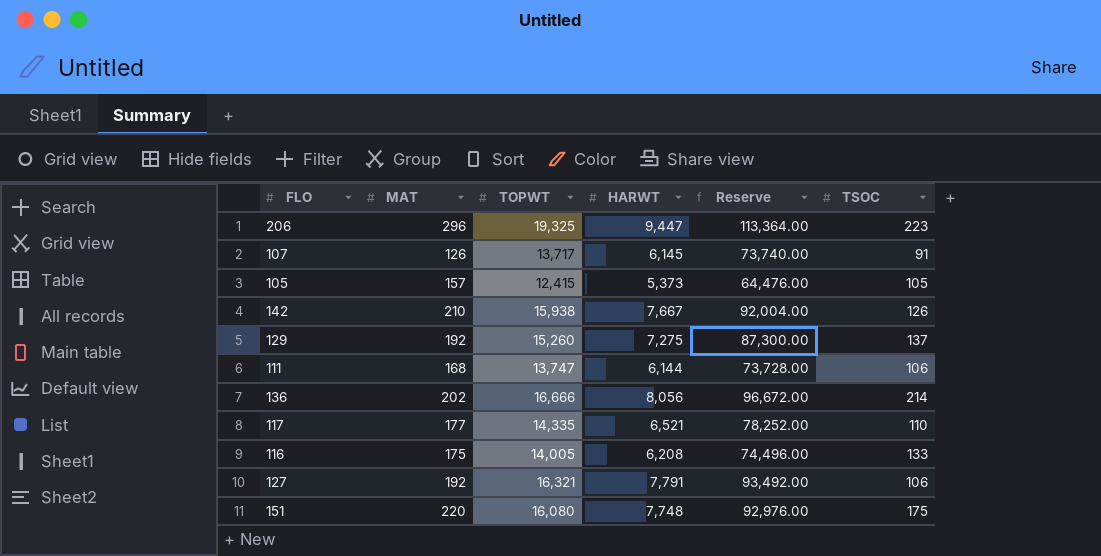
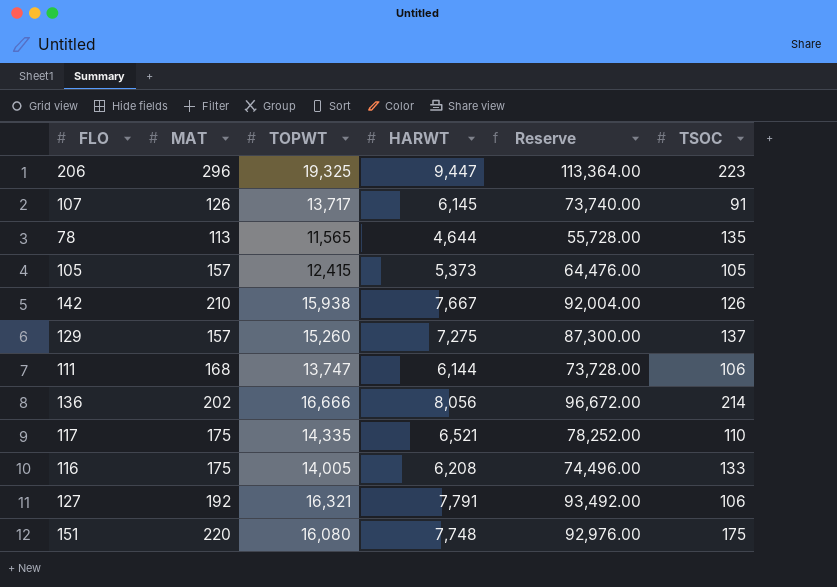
row 78: none -> 113 | 11,565 | 4,644 | 55,728.00 | 135
129 | MAT: 192 -> 157
117 | MAT: 177 -> 175

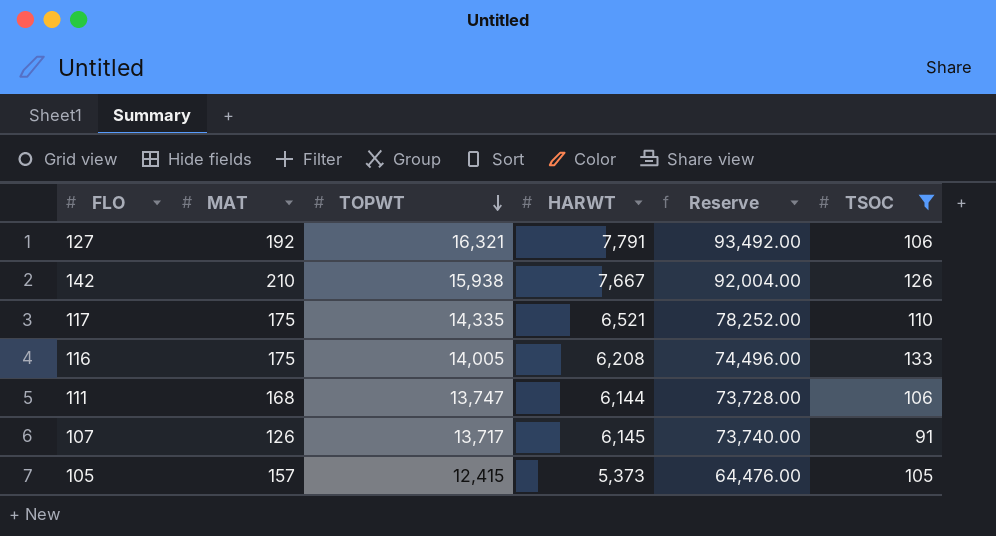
filter: none -> TSOC <= 133
row order: none -> TOPWT descending

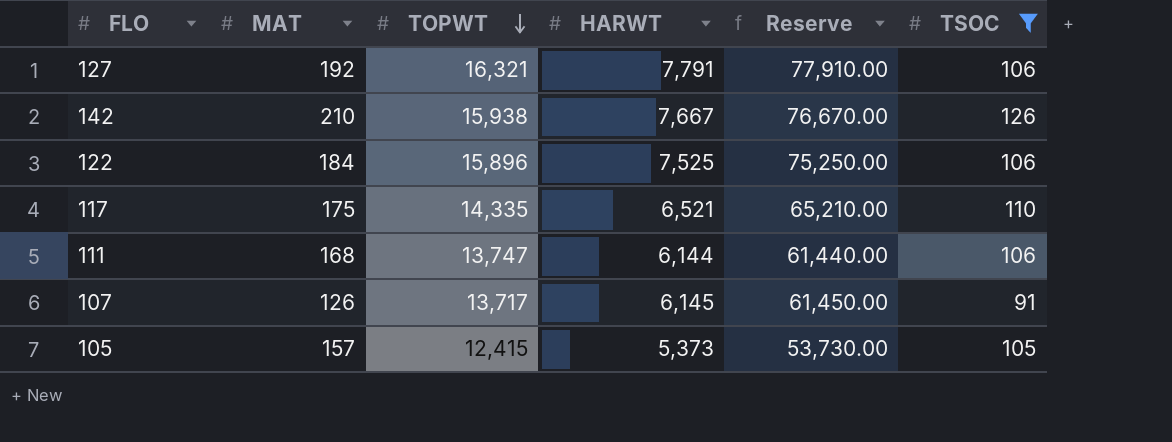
column Reserve | formula: [HARWT] * 12 -> [HARWT] * 10
row 116: 175 | 14,005 | 6,208 | 74,496.00 | 133 -> none
row 122: none -> 184 | 15,896 | 7,525 | 75,250.00 | 106

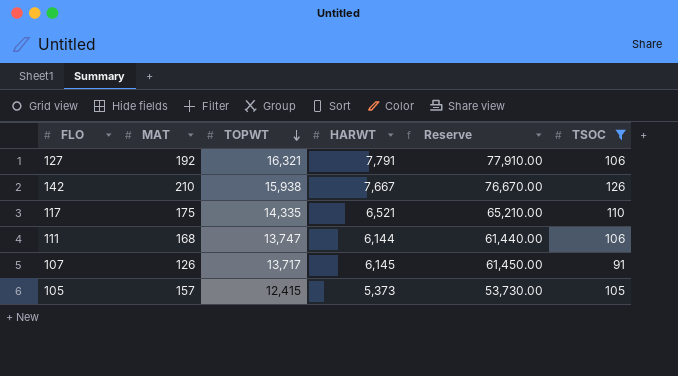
row 122: 184 | 15,896 | 7,525 | 75,250.00 | 106 -> none

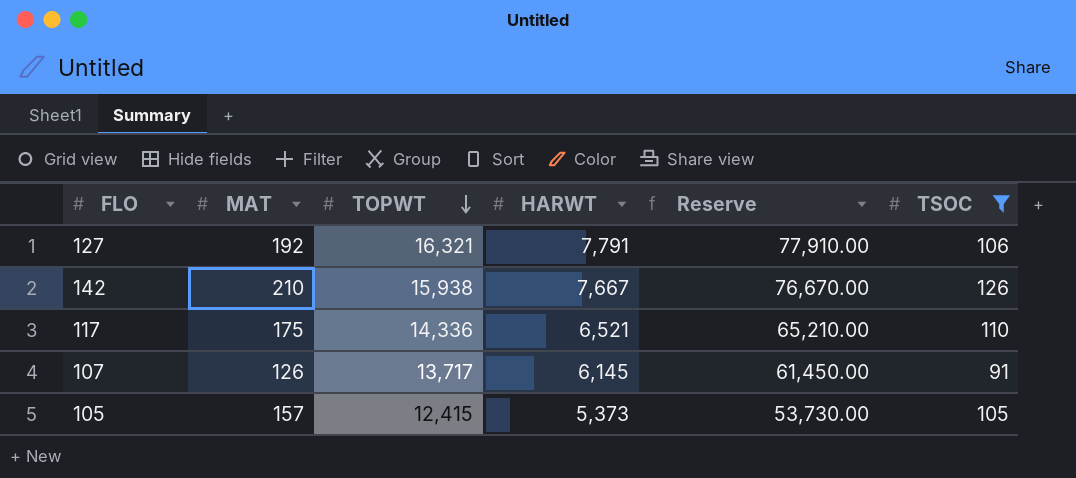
row 111: 168 | 13,747 | 6,144 | 61,440.00 | 106 -> none
117 | TOPWT: 14,335 -> 14,336

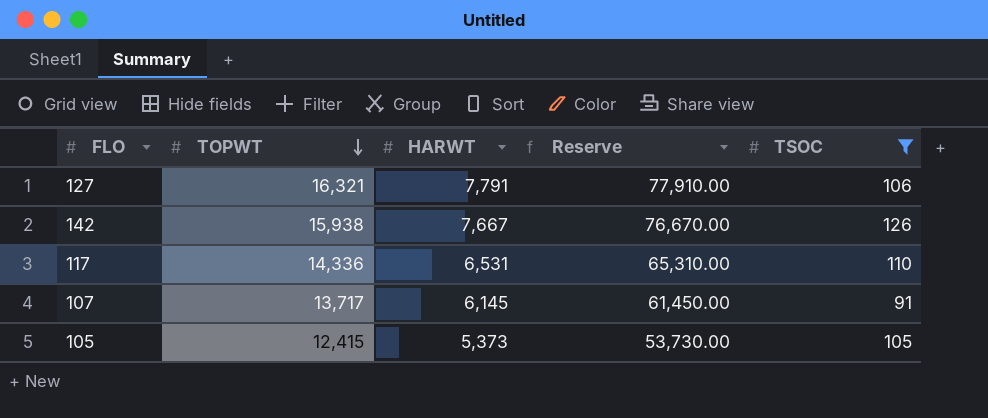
column MAT | position: 2 -> none
117 | HARWT: 6,521 -> 6,531
117 | Reserve: 65,210.00 -> 65,310.00

